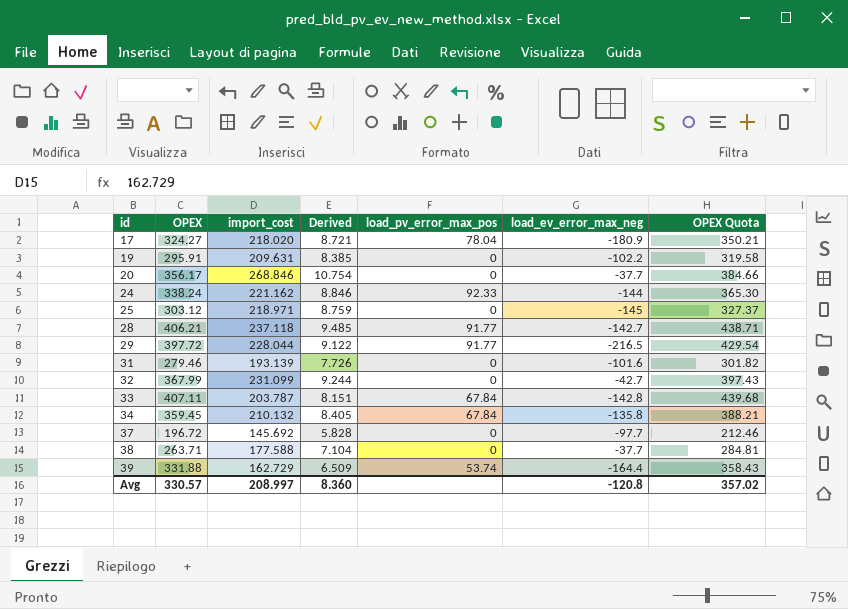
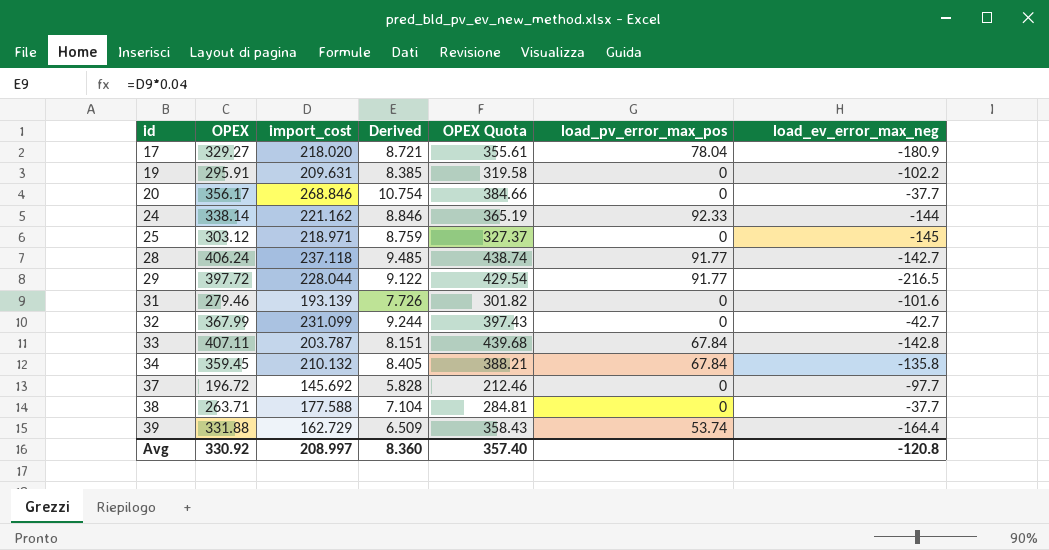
column OPEX Quota | position: 7 -> 5
17 | OPEX: 324.27 -> 329.27
17 | OPEX Quota: 350.21 -> 355.61
24 | OPEX: 338.24 -> 338.14
24 | OPEX Quota: 365.30 -> 365.19
28 | OPEX: 406.21 -> 406.24
28 | OPEX Quota: 438.71 -> 438.74
Avg | OPEX: 330.57 -> 330.92
Avg | OPEX Quota: 357.02 -> 357.40

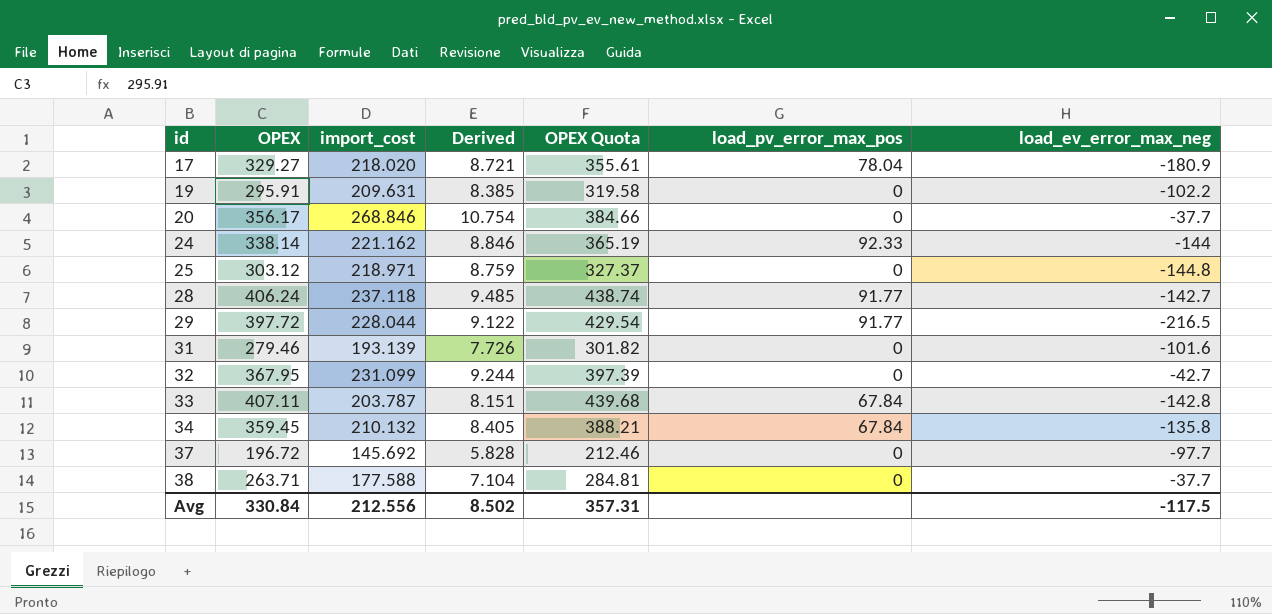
row 39: 331.88 | 162.729 | 6.509 | 358.43 | 53.74 | -164.4 -> none
25 | load_ev_error_max_neg: -145 -> -144.8
32 | OPEX: 367.99 -> 367.95
32 | OPEX Quota: 397.43 -> 397.39
Avg | OPEX: 330.92 -> 330.84
Avg | import_cost: 208.997 -> 212.556
Avg | Derived: 8.360 -> 8.502
Avg | OPEX Quota: 357.40 -> 357.31
Avg | load_ev_error_max_neg: -120.8 -> -117.5

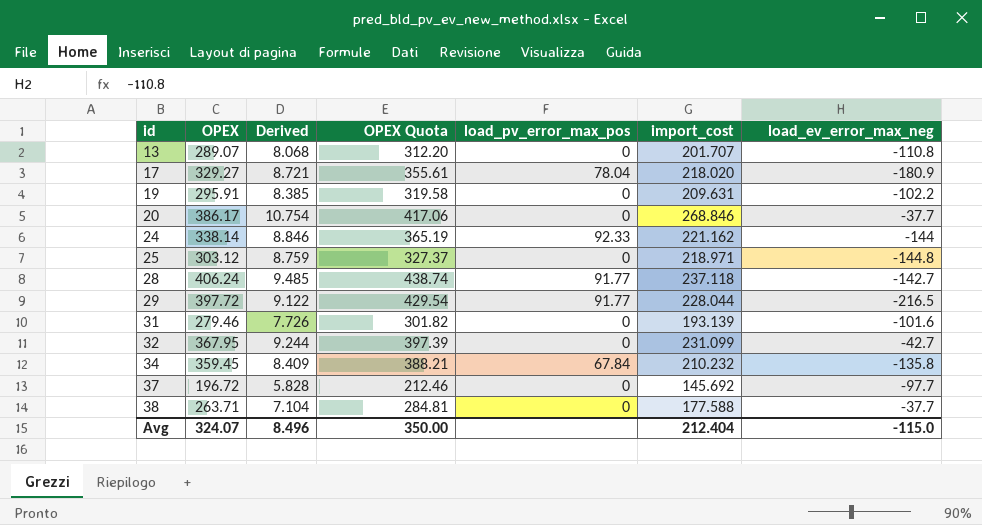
column import_cost | position: 3 -> 6
row 33: 407.11 | 203.787 | 8.151 | 439.68 | 67.84 | -142.8 -> none
row 13: none -> 289.07 | 8.068 | 312.20 | 0 | 201.707 | -110.8
20 | OPEX: 356.17 -> 386.17
20 | OPEX Quota: 384.66 -> 417.06
34 | Derived: 8.405 -> 8.409
34 | import_cost: 210.132 -> 210.232
Avg | OPEX: 330.84 -> 324.07
Avg | Derived: 8.502 -> 8.496
Avg | OPEX Quota: 357.31 -> 350.00
Avg | import_cost: 212.556 -> 212.404
Avg | load_ev_error_max_neg: -117.5 -> -115.0

